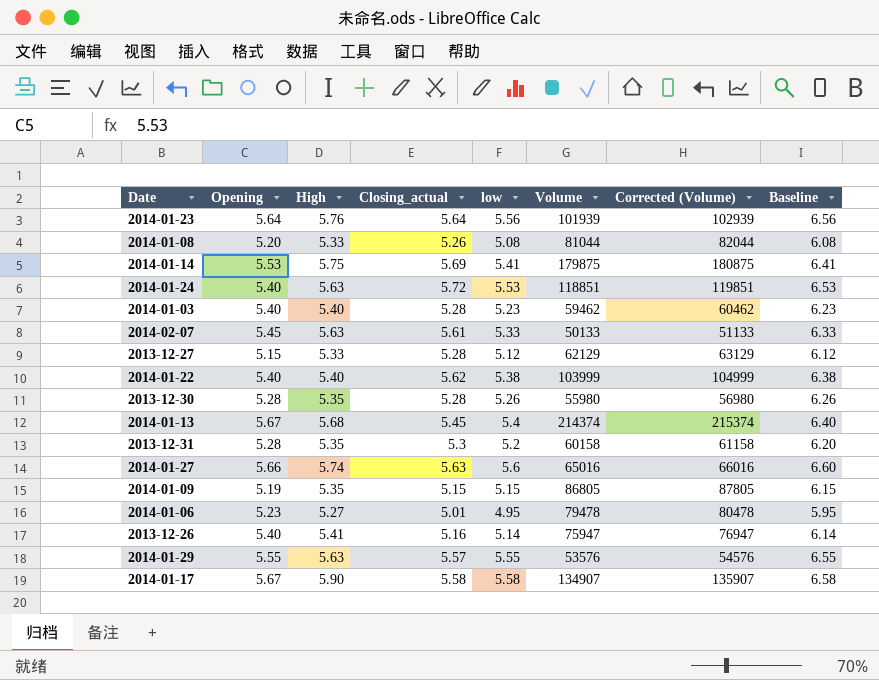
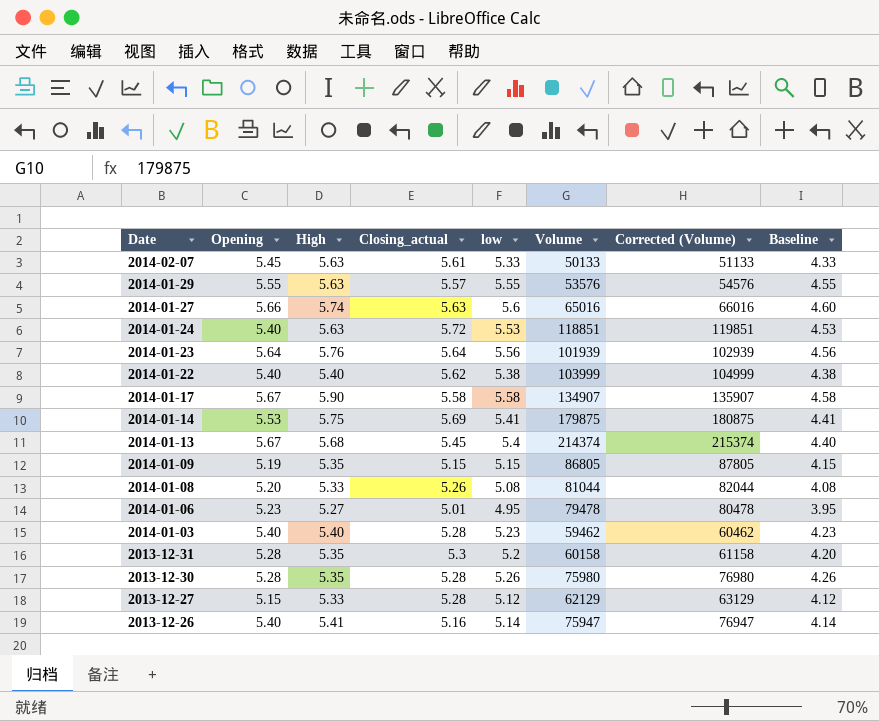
row order: none -> Date descending
column Baseline | formula: [low] + 1 -> [low] - 1
2013-12-30 | Volume: 55980 -> 75980
2013-12-30 | Corrected (Volume): 56980 -> 76980

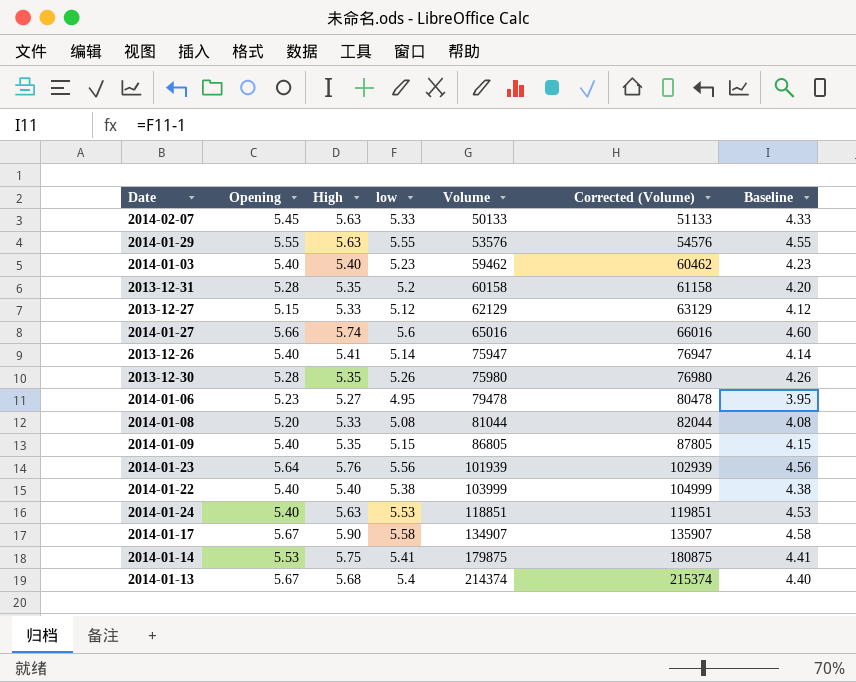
row order: Date descending -> Volume ascending
column Closing_actual | position: 4 -> none
2014-01-09 | Opening: 5.19 -> 5.40

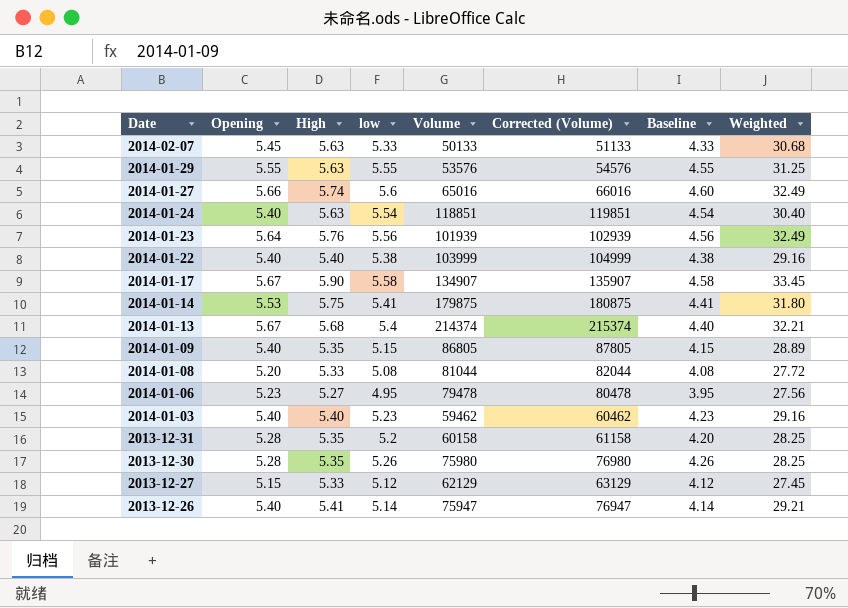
row order: Volume ascending -> Date descending
column Weighted | formula: none -> [Opening] * [High]
2014-01-24 | low: 5.53 -> 5.54
2014-01-24 | Baseline: 4.53 -> 4.54

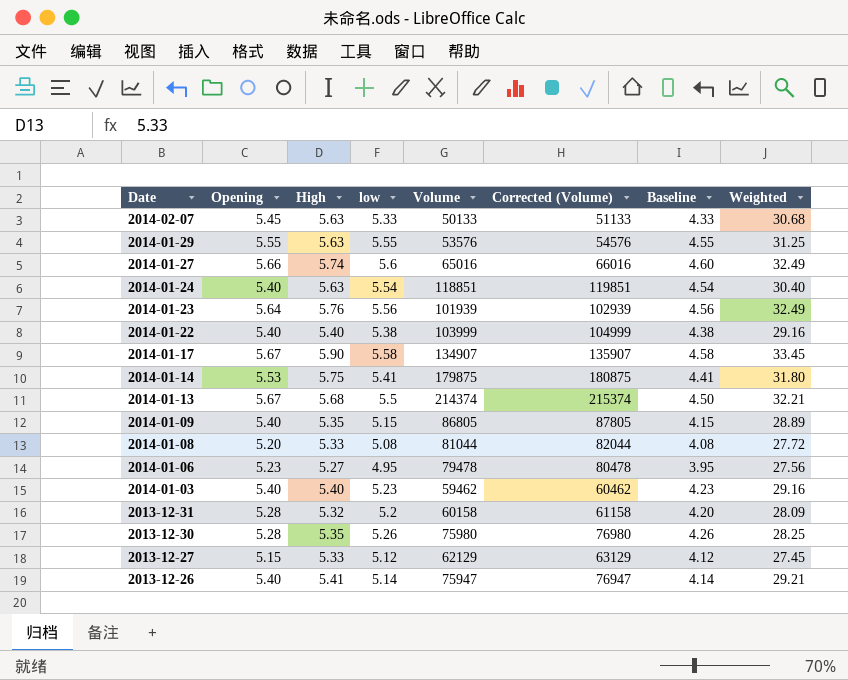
2014-01-13 | low: 5.4 -> 5.5
2014-01-13 | Baseline: 4.40 -> 4.50
2013-12-31 | High: 5.35 -> 5.32
2013-12-31 | Weighted: 28.25 -> 28.09

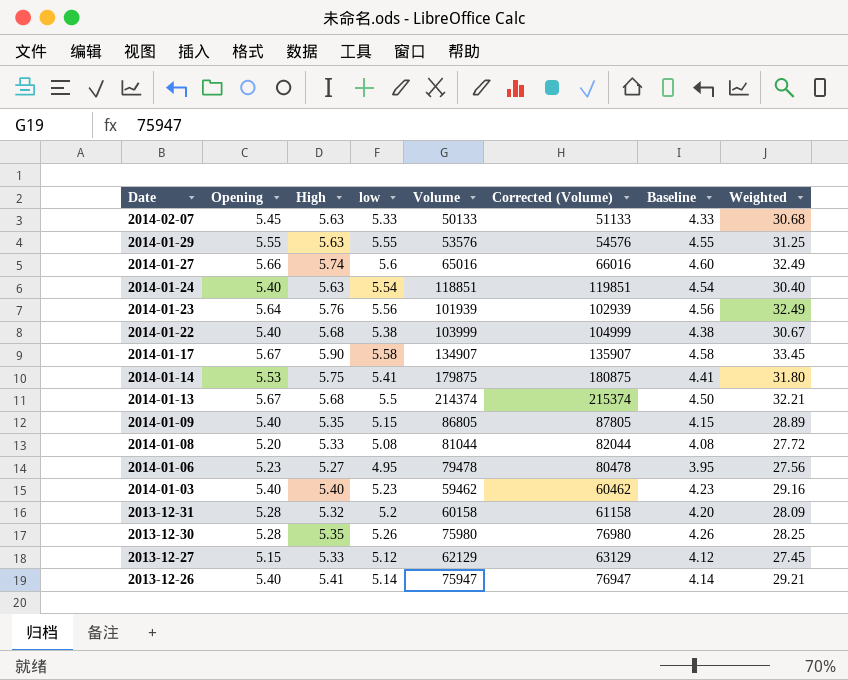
2014-01-22 | High: 5.40 -> 5.68
2014-01-22 | Weighted: 29.16 -> 30.67

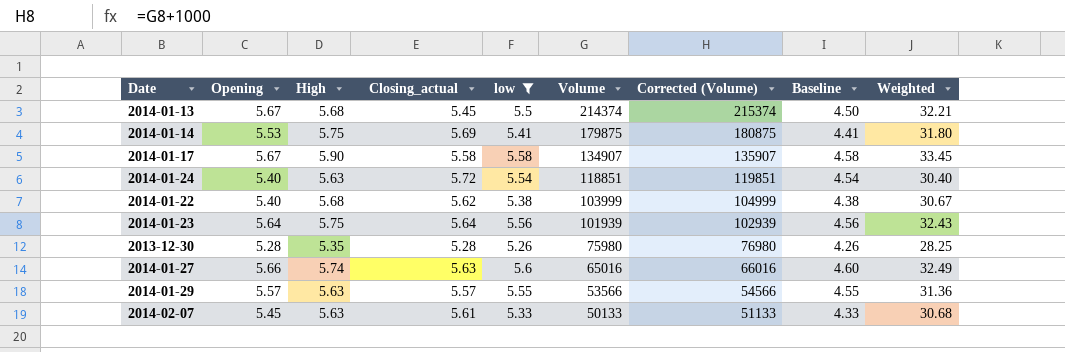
filter: none -> low >= 5.26
row order: Date descending -> Volume descending
column Closing_actual | position: none -> 4
2014-01-23 | High: 5.76 -> 5.75
2014-01-23 | Weighted: 32.49 -> 32.43
2014-01-29 | Opening: 5.55 -> 5.57
2014-01-29 | Volume: 53576 -> 53566
2014-01-29 | Corrected (Volume): 54576 -> 54566
2014-01-29 | Weighted: 31.25 -> 31.36

